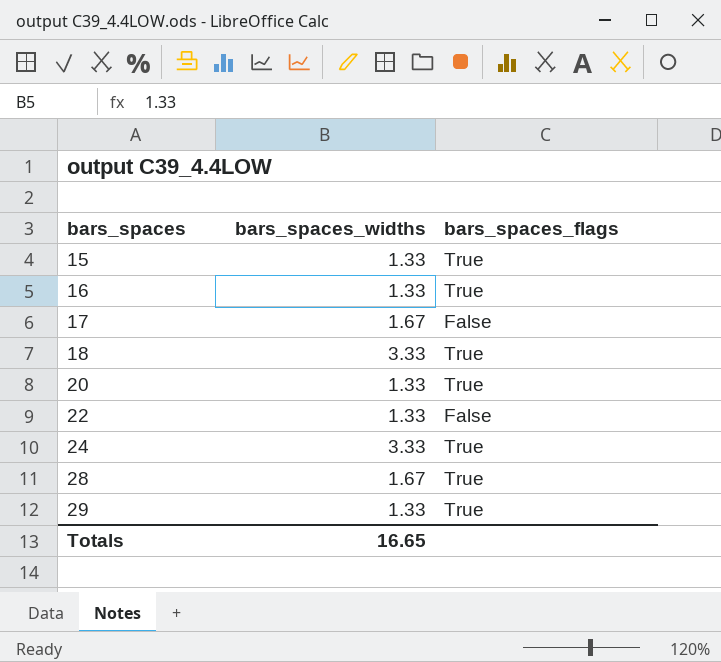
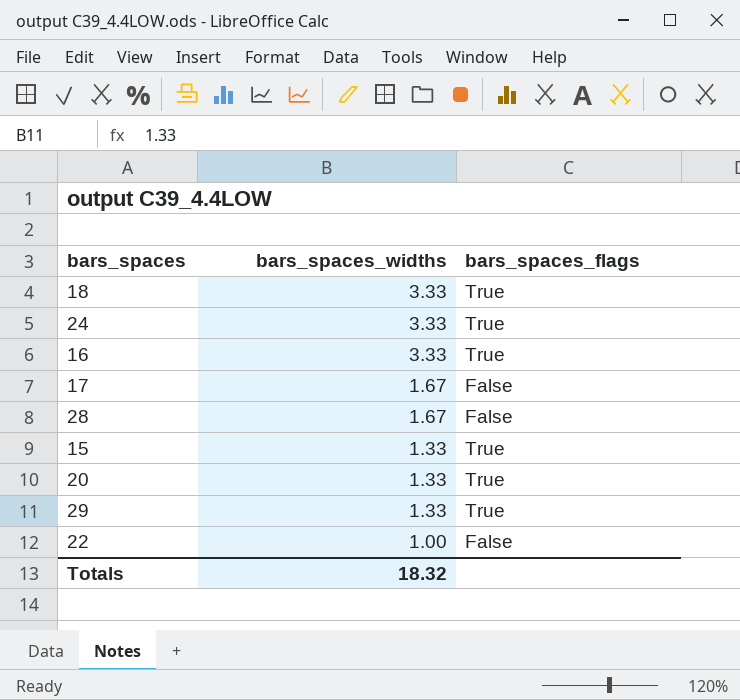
row order: bars_spaces ascending -> bars_spaces_widths descending
16 | bars_spaces_widths: 1.33 -> 3.33
28 | bars_spaces_flags: True -> False
22 | bars_spaces_widths: 1.33 -> 1.00
Totals | bars_spaces_widths: 16.65 -> 18.32

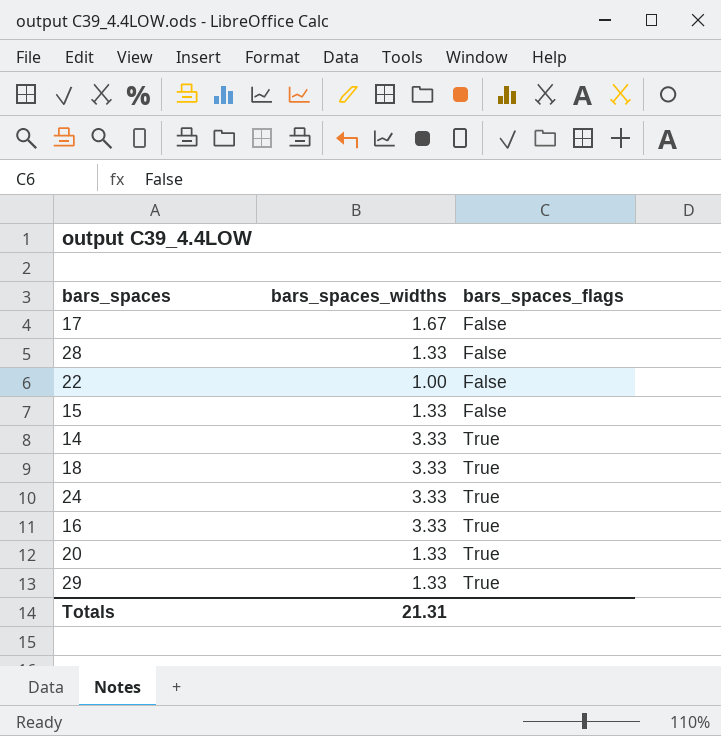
row order: bars_spaces_widths descending -> bars_spaces_flags ascending
28 | bars_spaces_widths: 1.67 -> 1.33
15 | bars_spaces_flags: True -> False
row 14: none -> 3.33 | True
Totals | bars_spaces_widths: 18.32 -> 21.31

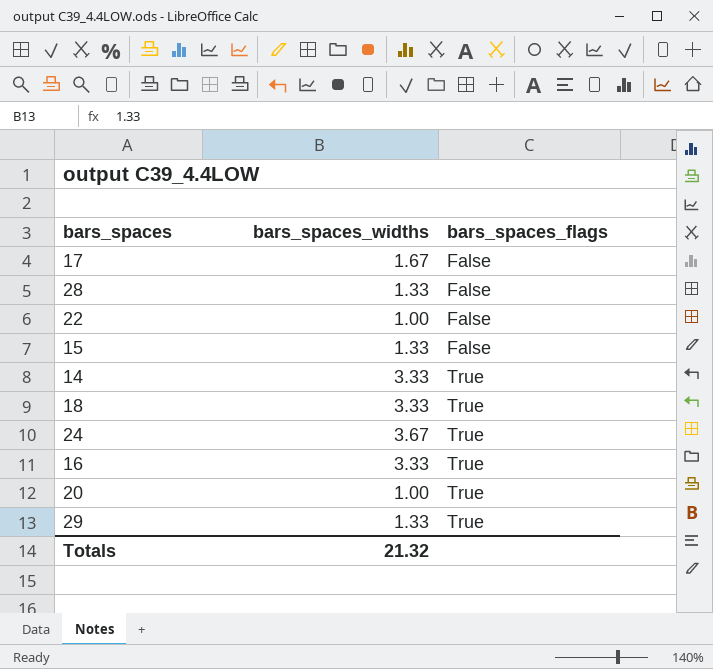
24 | bars_spaces_widths: 3.33 -> 3.67
20 | bars_spaces_widths: 1.33 -> 1.00
Totals | bars_spaces_widths: 21.31 -> 21.32

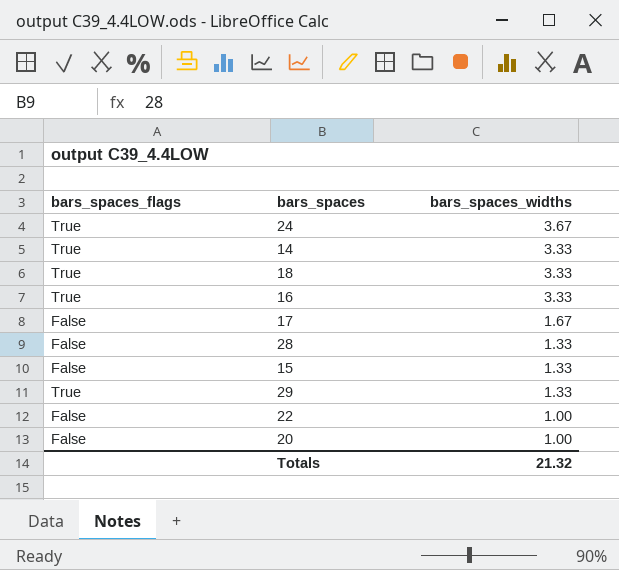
row order: bars_spaces_flags ascending -> bars_spaces_widths descending
column bars_spaces_flags | position: 3 -> 1
20 | bars_spaces_flags: True -> False

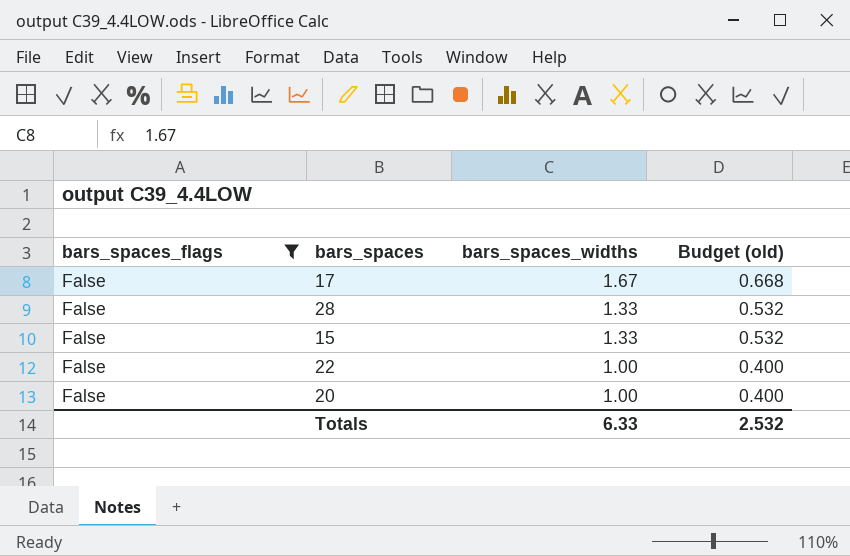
filter: none -> bars_spaces_flags = False
column Budget (old) | formula: none -> [bars_spaces_widths] * 0.4
Totals | bars_spaces_widths: 21.32 -> 6.33

